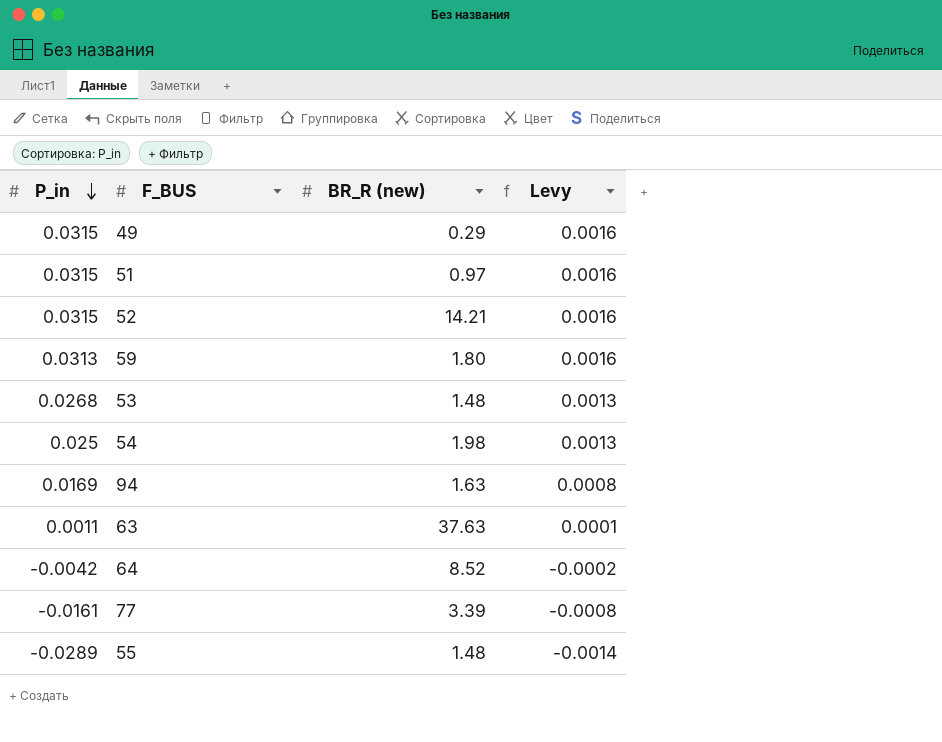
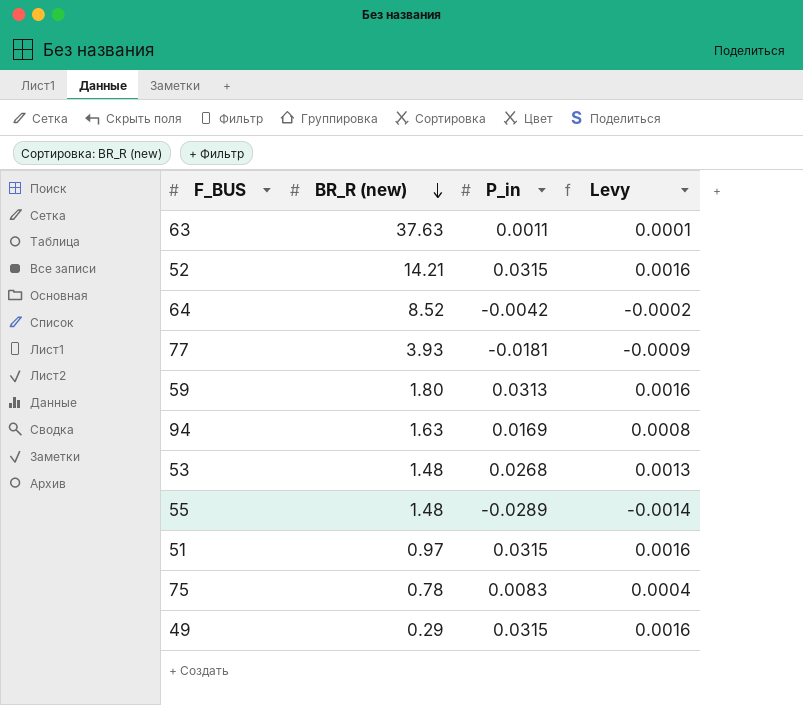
row order: P_in descending -> BR_R (new) descending
column P_in | position: 1 -> 3
row 54: 0.025 | 1.98 | 0.0013 -> none
77 | BR_R (new): 3.39 -> 3.93
77 | P_in: -0.0161 -> -0.0181
77 | Levy: -0.0008 -> -0.0009
row 75: none -> 0.78 | 0.0083 | 0.0004

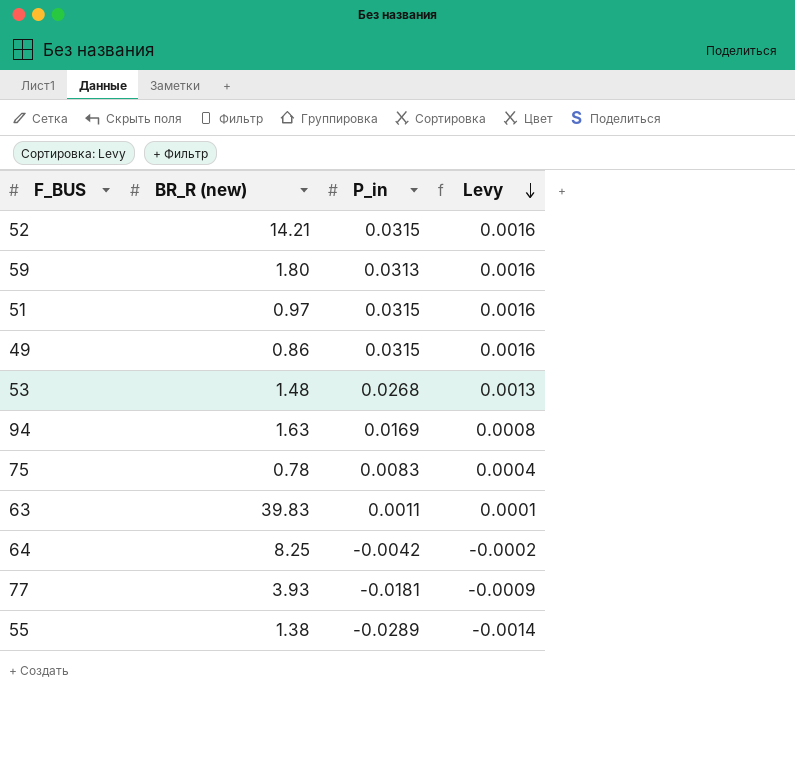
row order: BR_R (new) descending -> Levy descending
49 | BR_R (new): 0.29 -> 0.86
63 | BR_R (new): 37.63 -> 39.83
64 | BR_R (new): 8.52 -> 8.25
55 | BR_R (new): 1.48 -> 1.38

